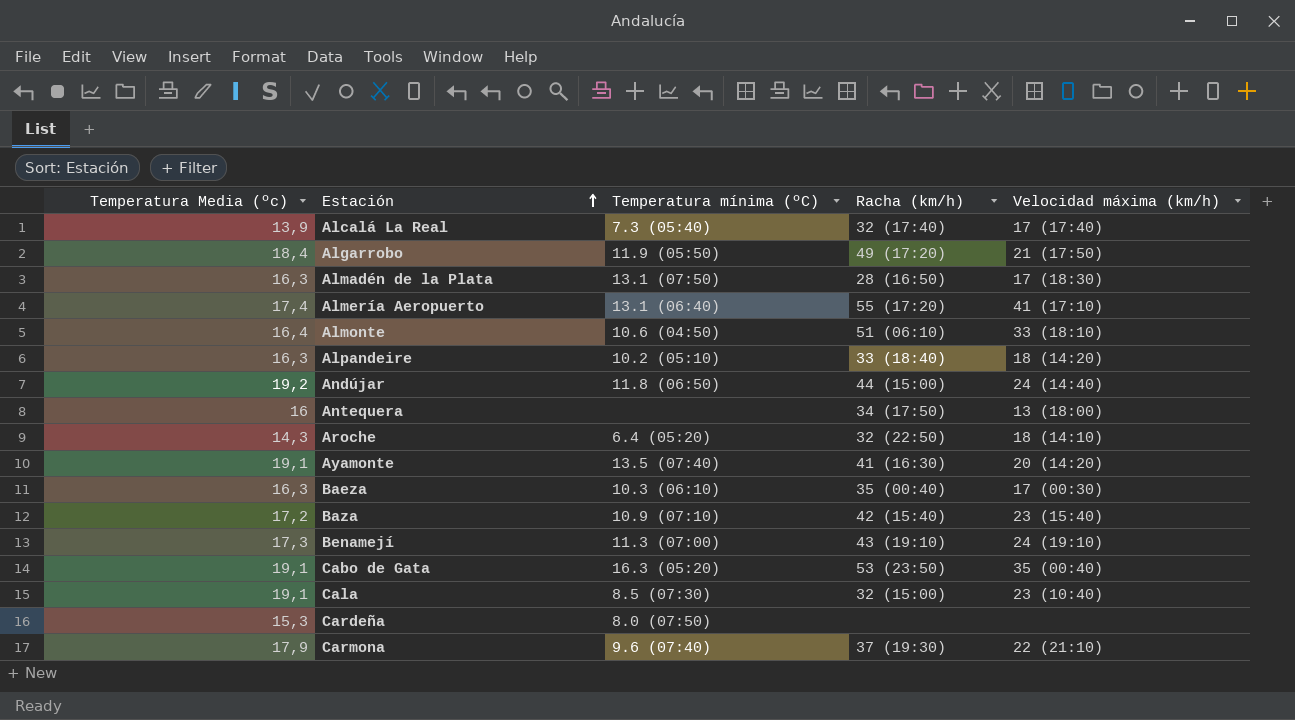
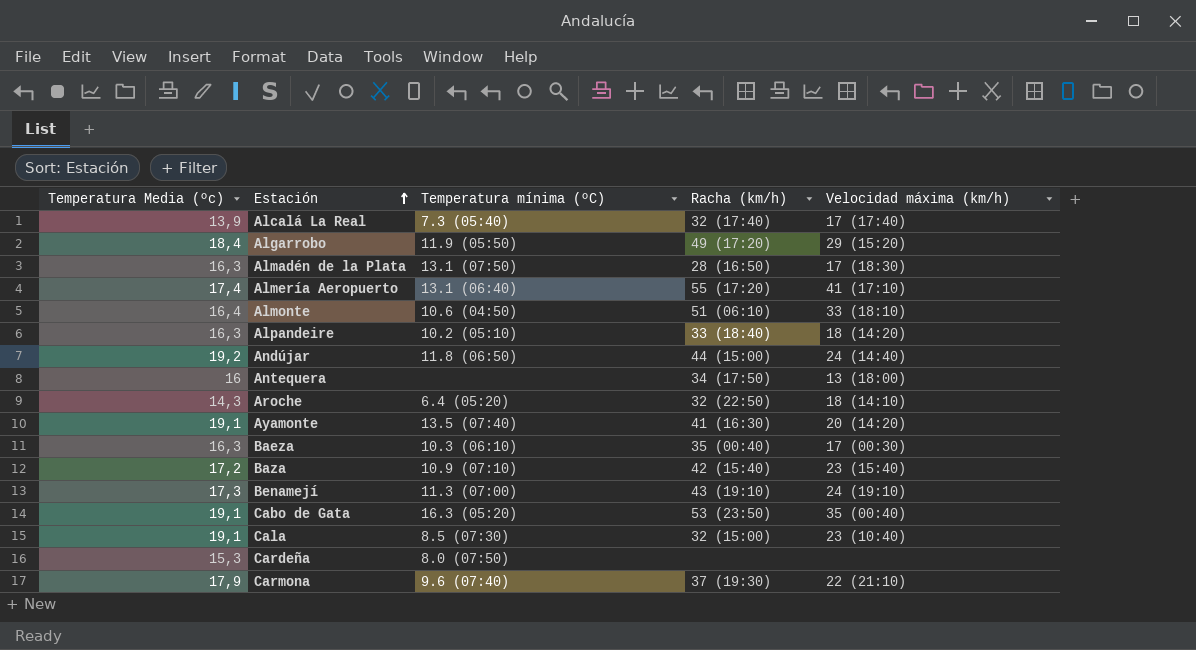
Algarrobo | Velocidad máxima (km/h): 21 (17:50) -> 29 (15:20)

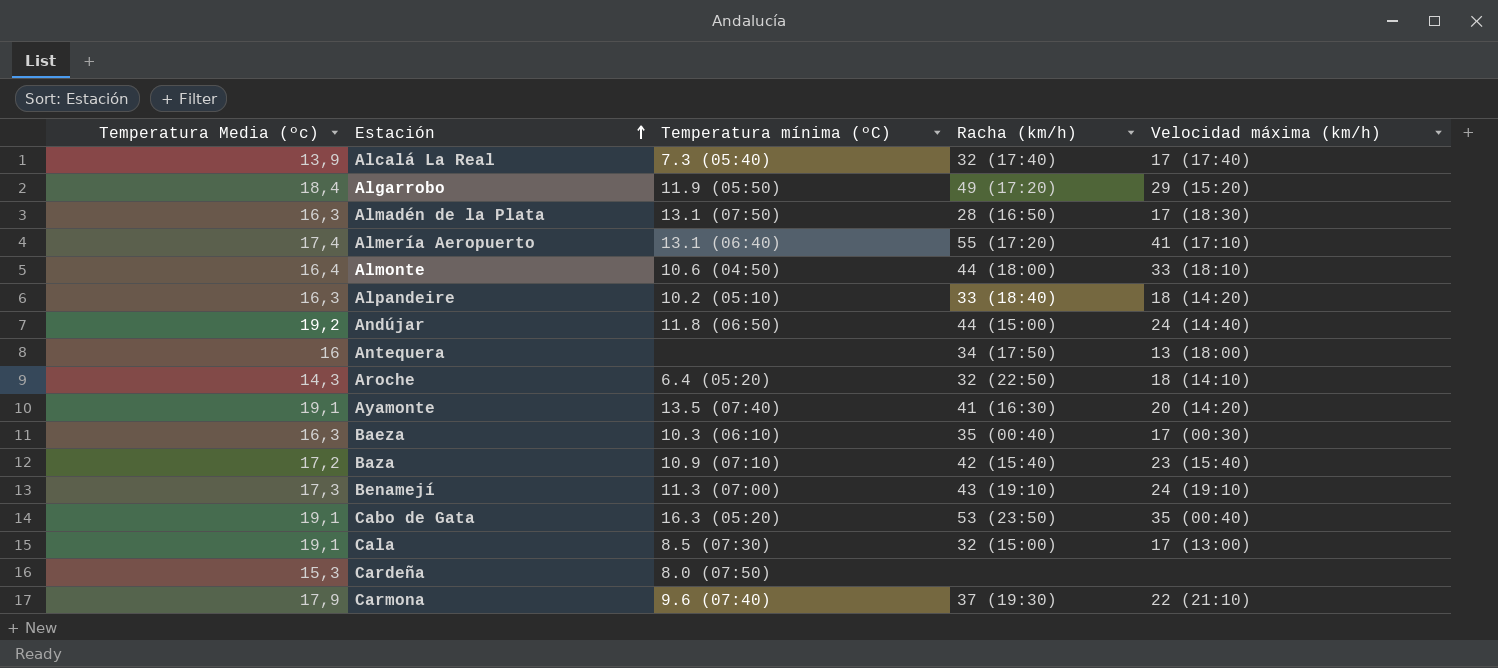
Almonte | Racha (km/h): 51 (06:10) -> 44 (18:00)
Cala | Velocidad máxima (km/h): 23 (10:40) -> 17 (13:00)

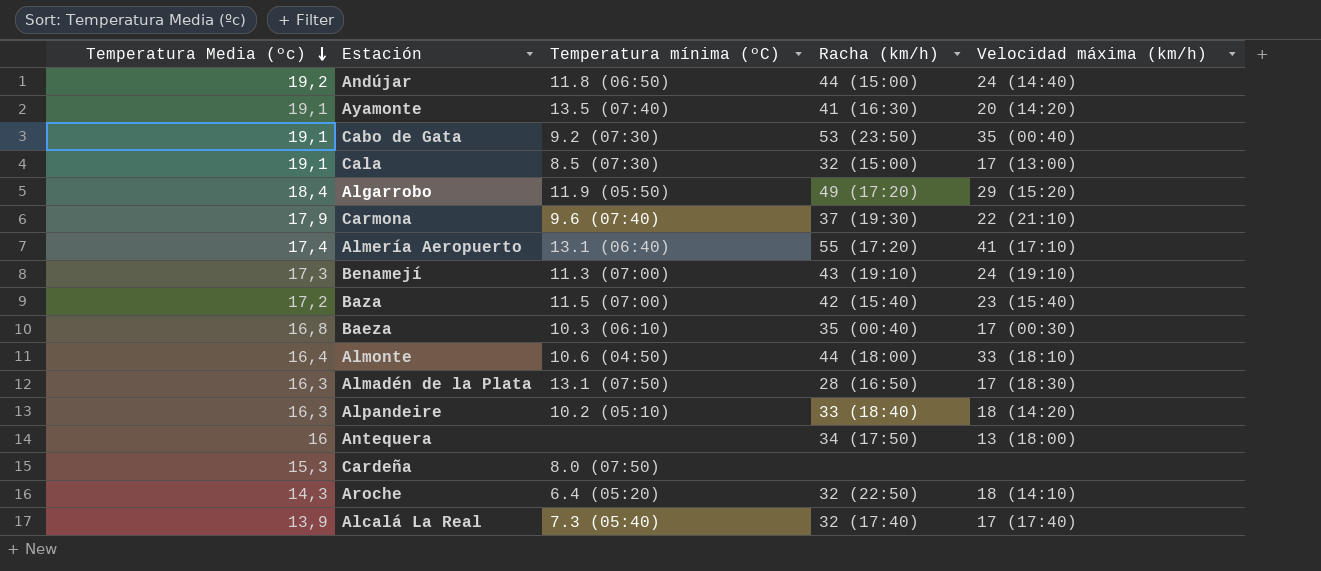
row order: Estación ascending -> Temperatura Media (ºc) descending
Cabo de Gata | Temperatura mínima (ºC): 16.3 (05:20) -> 9.2 (07:30)
Baza | Temperatura mínima (ºC): 10.9 (07:10) -> 11.5 (07:00)
Baeza | Temperatura Media (ºc): 16,3 -> 16,8

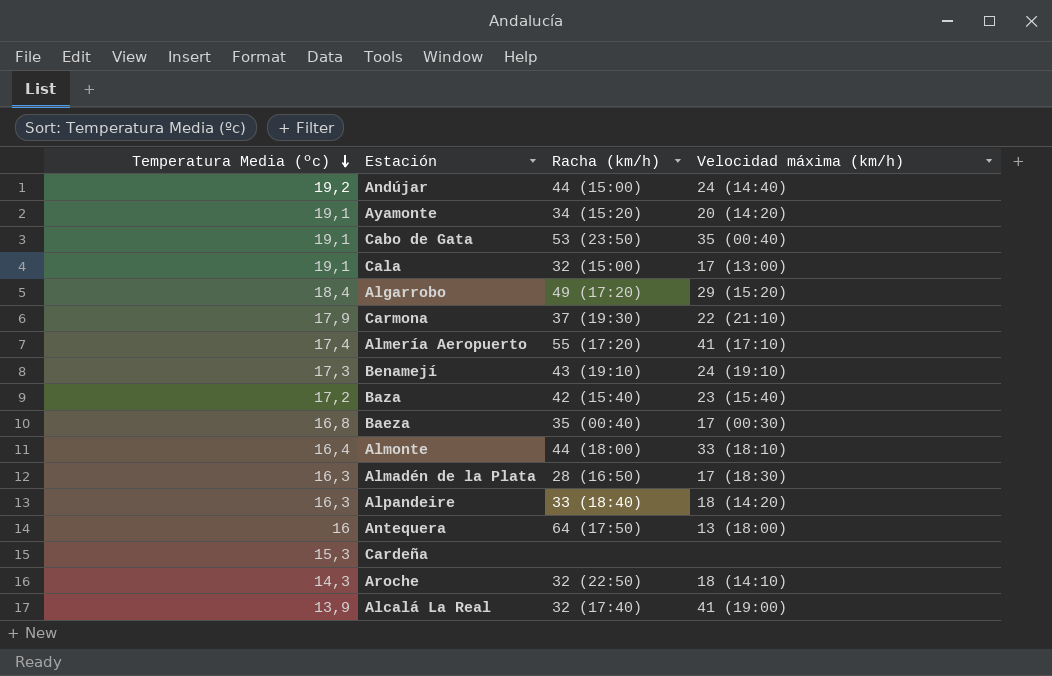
column Temperatura mínima (ºC) | position: 3 -> none
Ayamonte | Racha (km/h): 41 (16:30) -> 34 (15:20)
Antequera | Racha (km/h): 34 (17:50) -> 64 (17:50)
Alcalá La Real | Velocidad máxima (km/h): 17 (17:40) -> 41 (19:00)

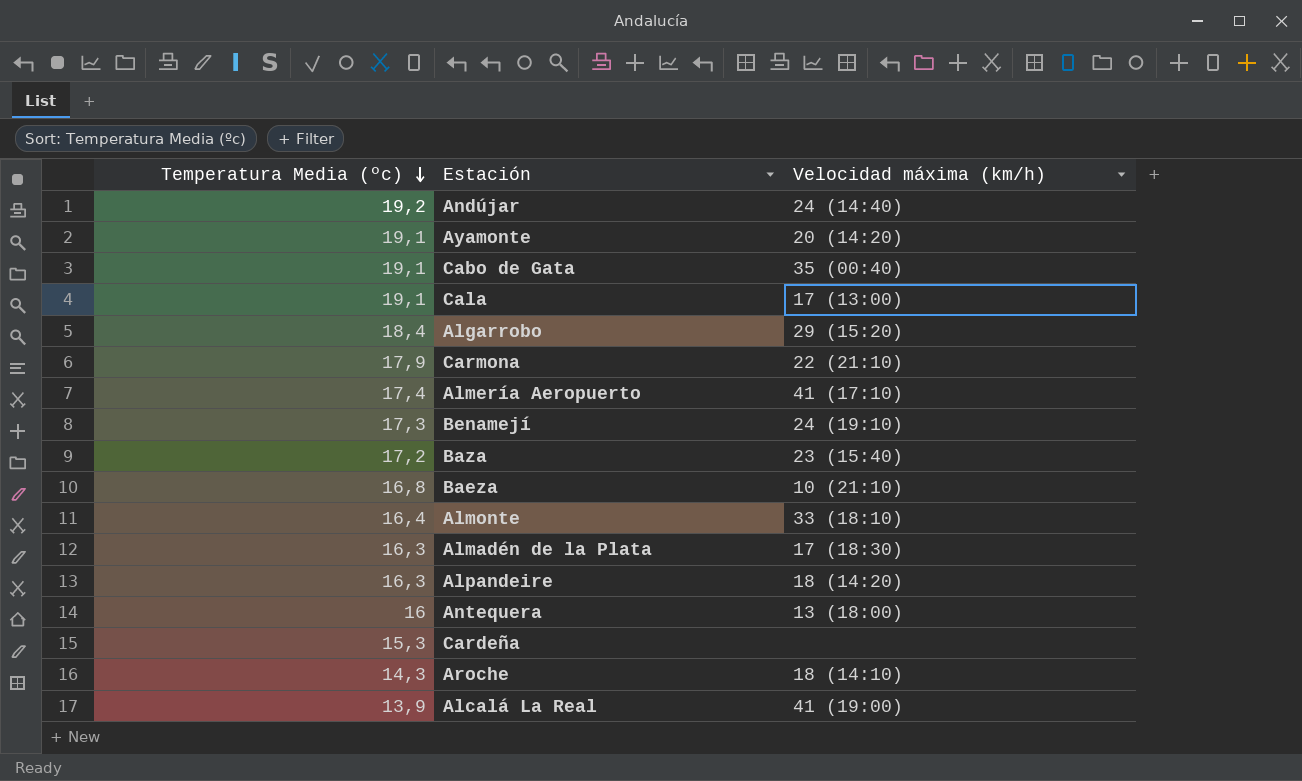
column Racha (km/h) | position: 3 -> none
Baeza | Velocidad máxima (km/h): 17 (00:30) -> 10 (21:10)

